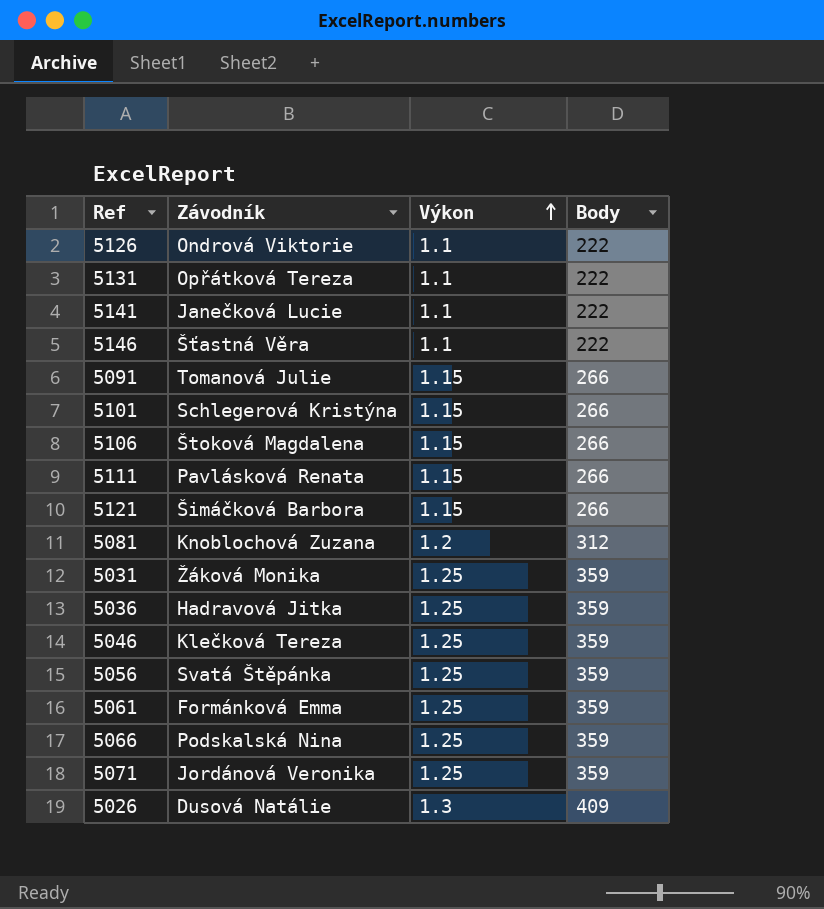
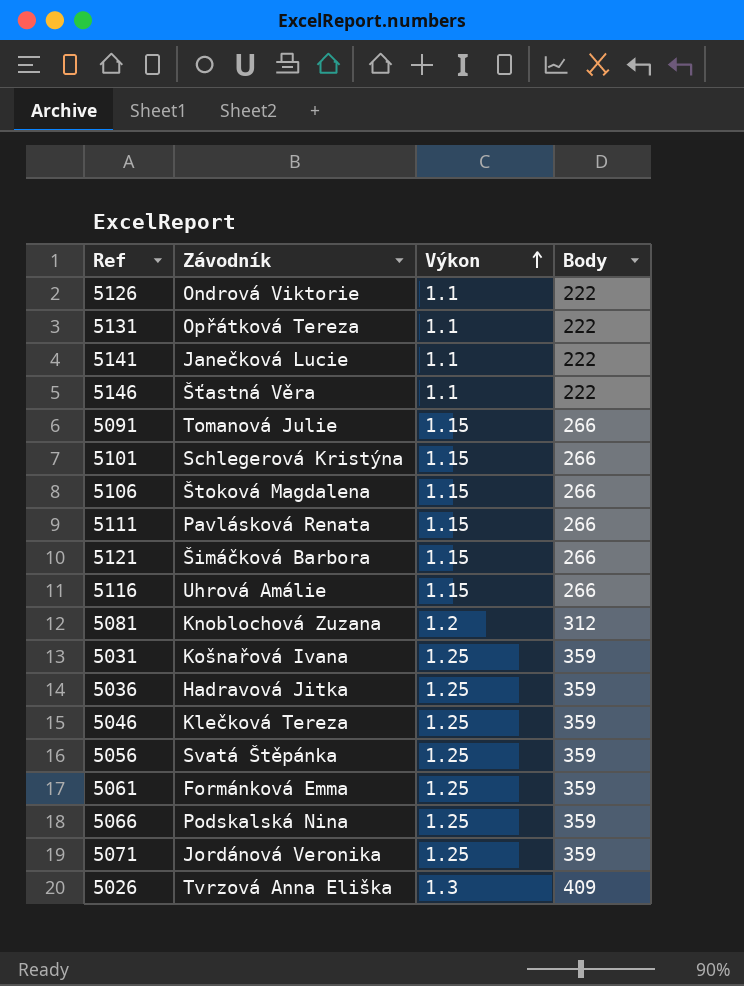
row 5116: none -> Uhrová Amálie | 1.15 | 266
5031 | Závodník: Žáková Monika -> Košnařová Ivana
5026 | Závodník: Dusová Natálie -> Tvrzová Anna Eliška

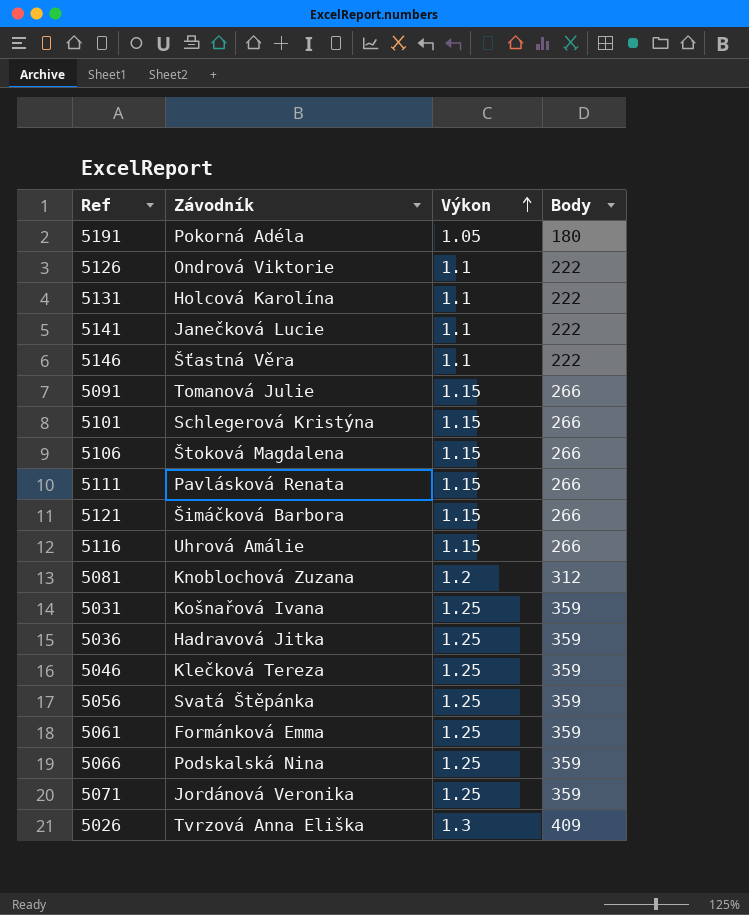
row 5191: none -> Pokorná Adéla | 1.05 | 180
5131 | Závodník: Opřátková Tereza -> Holcová Karolína

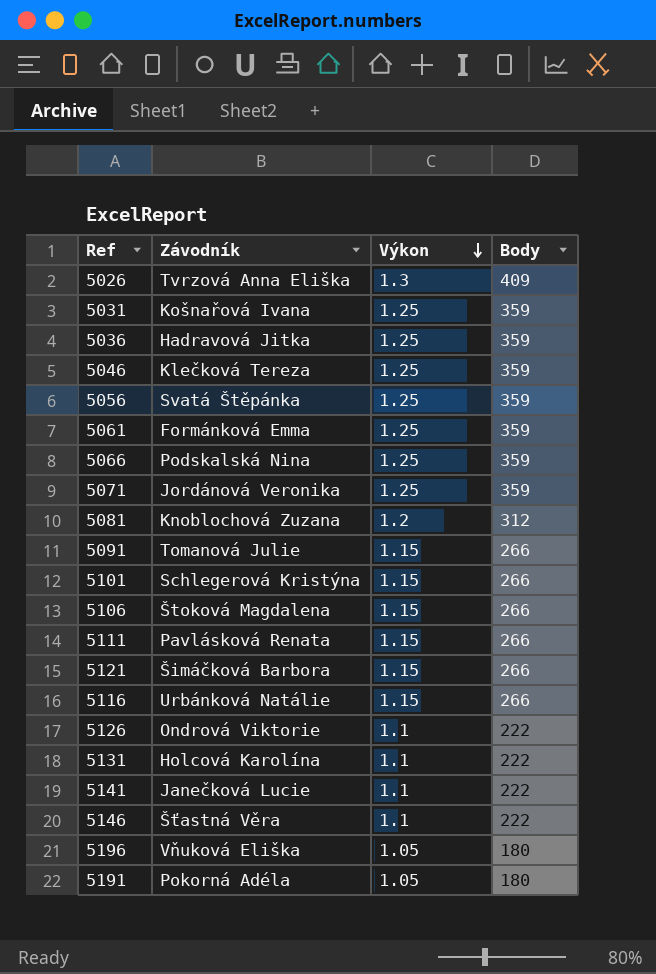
row order: Výkon ascending -> Výkon descending
5116 | Závodník: Uhrová Amálie -> Urbánková Natálie
row 5196: none -> Vňuková Eliška | 1.05 | 180

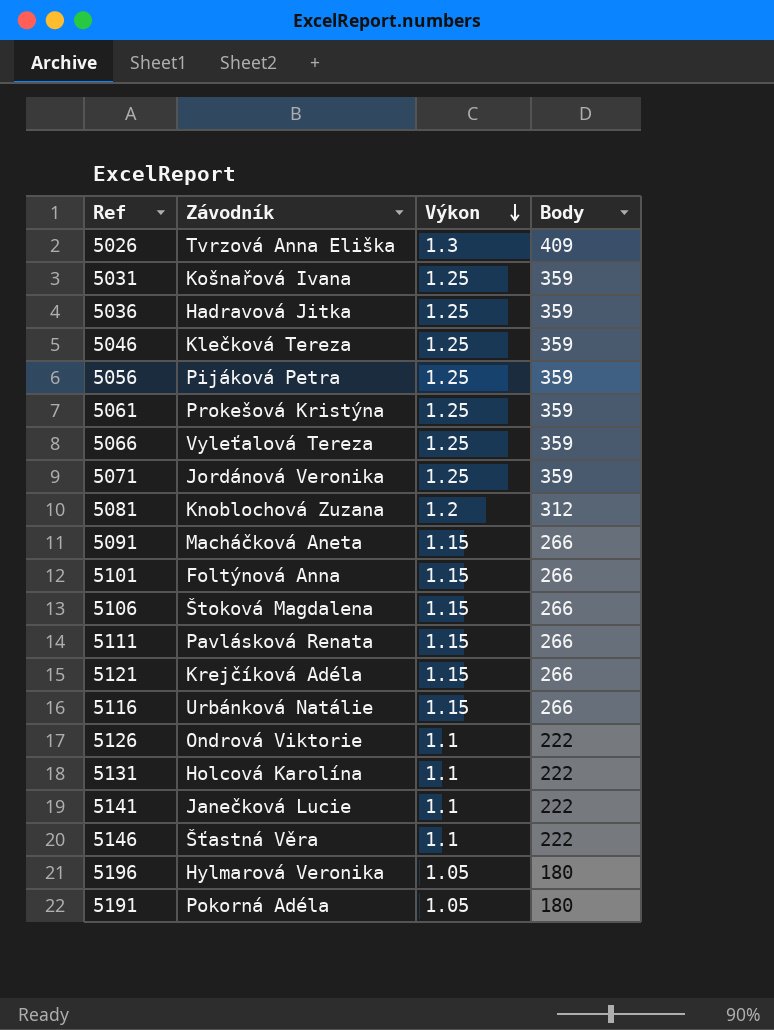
5056 | Závodník: Svatá Štěpánka -> Pijáková Petra
5061 | Závodník: Formánková Emma -> Prokešová Kristýna
5066 | Závodník: Podskalská Nina -> Vyleťalová Tereza
5091 | Závodník: Tomanová Julie -> Macháčková Aneta
5101 | Závodník: Schlegerová Kristýna -> Foltýnová Anna
5121 | Závodník: Šimáčková Barbora -> Krejčíková Adéla
5196 | Závodník: Vňuková Eliška -> Hylmarová Veronika

